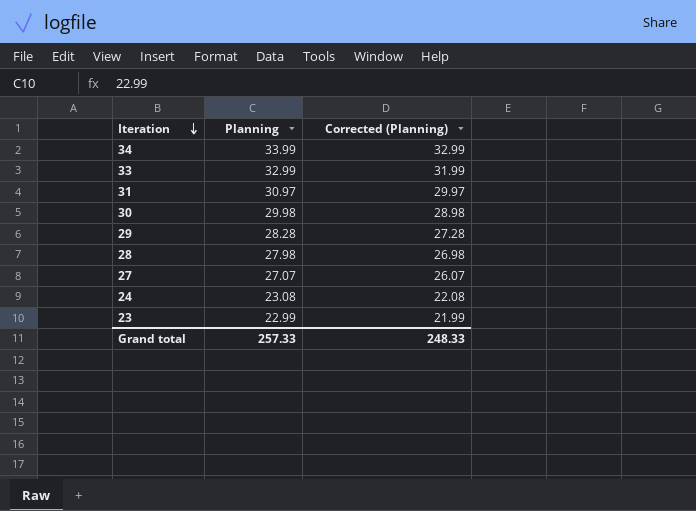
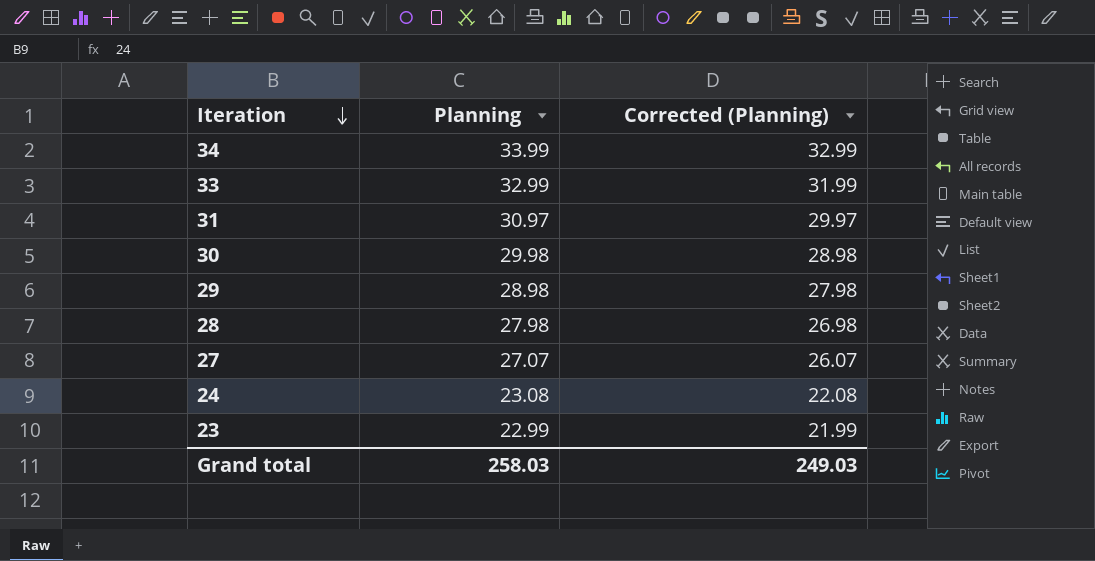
29 | Planning: 28.28 -> 28.98
29 | Corrected (Planning): 27.28 -> 27.98
Grand total | Planning: 257.33 -> 258.03
Grand total | Corrected (Planning): 248.33 -> 249.03

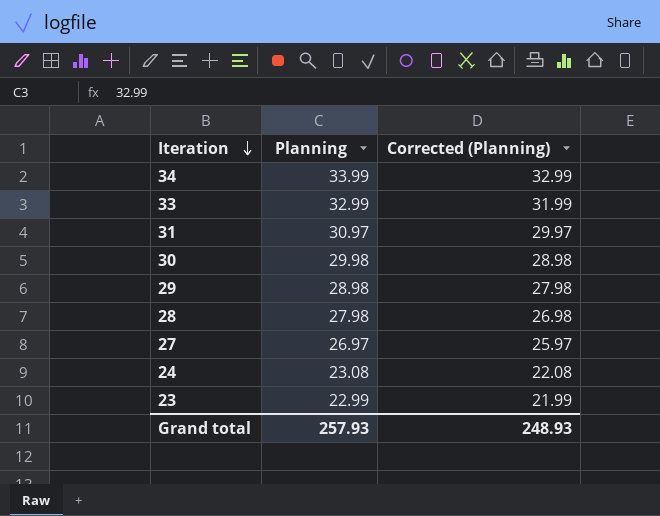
27 | Planning: 27.07 -> 26.97
27 | Corrected (Planning): 26.07 -> 25.97
Grand total | Planning: 258.03 -> 257.93
Grand total | Corrected (Planning): 249.03 -> 248.93

